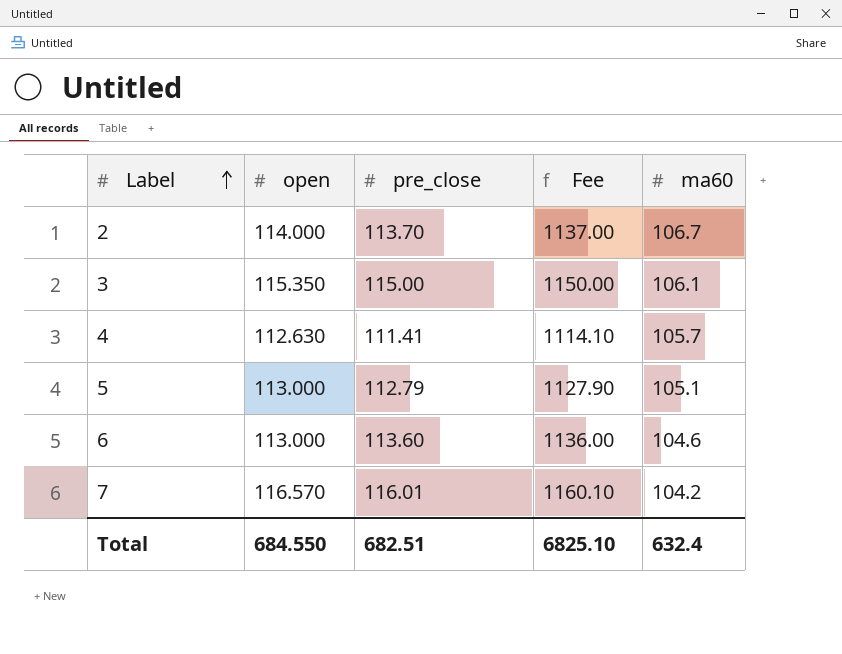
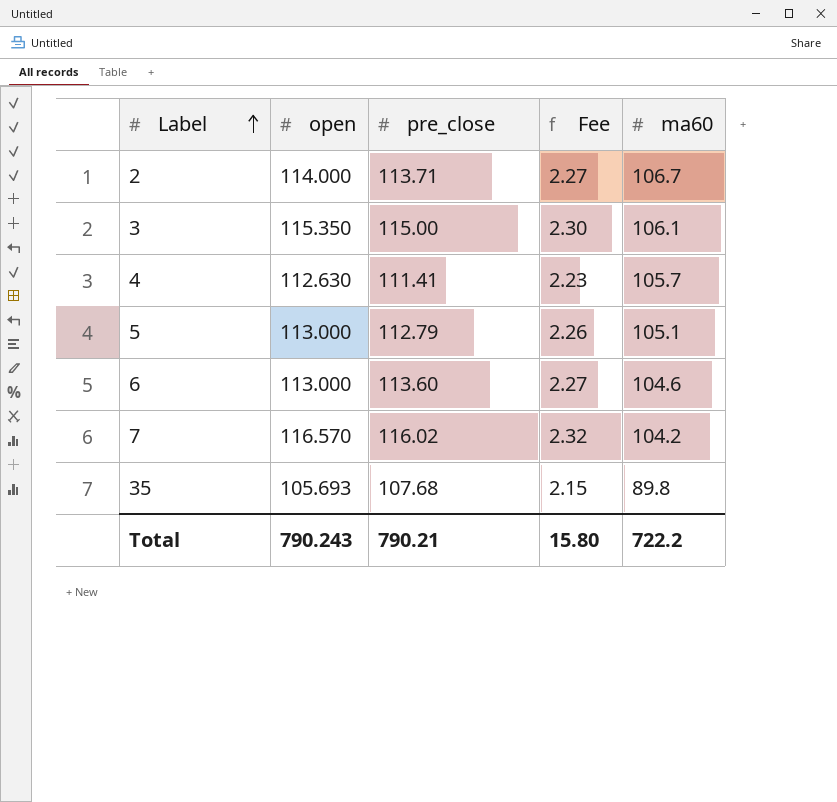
column Fee | formula: [pre_close] * 10 -> [pre_close] * 0.02
2 | pre_close: 113.70 -> 113.71
7 | pre_close: 116.01 -> 116.02
row 35: none -> 105.693 | 107.68 | 2.15 | 89.8
Total | open: 684.550 -> 790.243
Total | pre_close: 682.51 -> 790.21
Total | Fee: 6825.10 -> 15.80
Total | ma60: 632.4 -> 722.2

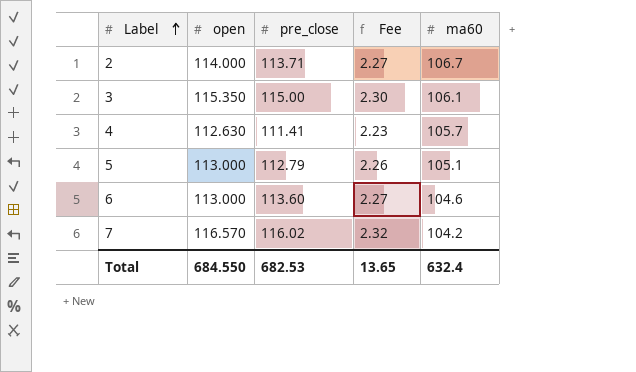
row 35: 105.693 | 107.68 | 2.15 | 89.8 -> none
Total | open: 790.243 -> 684.550
Total | pre_close: 790.21 -> 682.53
Total | Fee: 15.80 -> 13.65
Total | ma60: 722.2 -> 632.4

